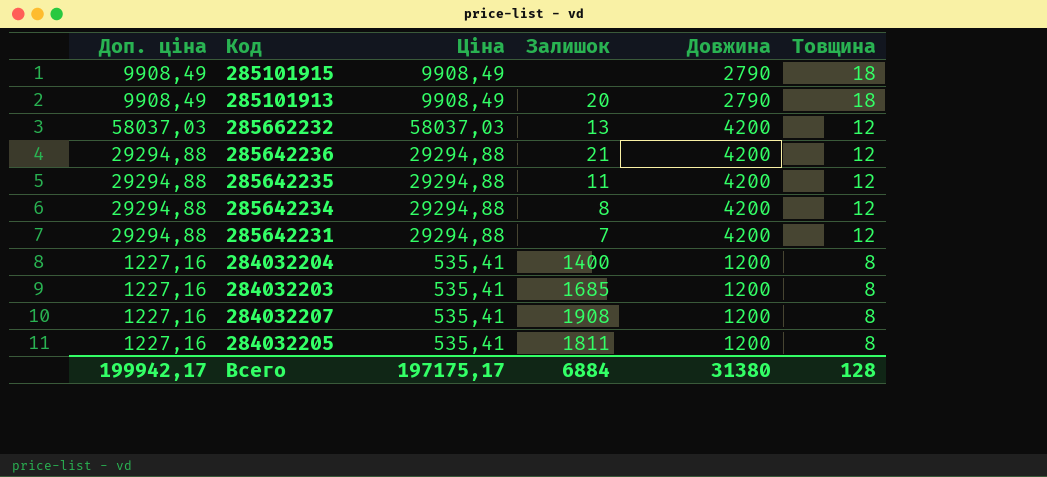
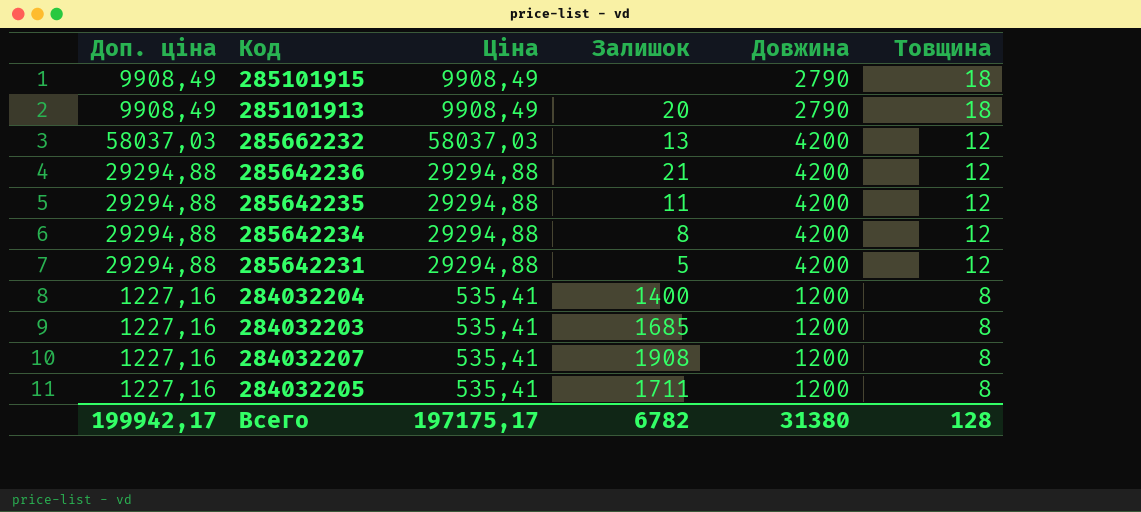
285642231 | Залишок: 7 -> 5
284032205 | Залишок: 1811 -> 1711
Всего | Залишок: 6884 -> 6782

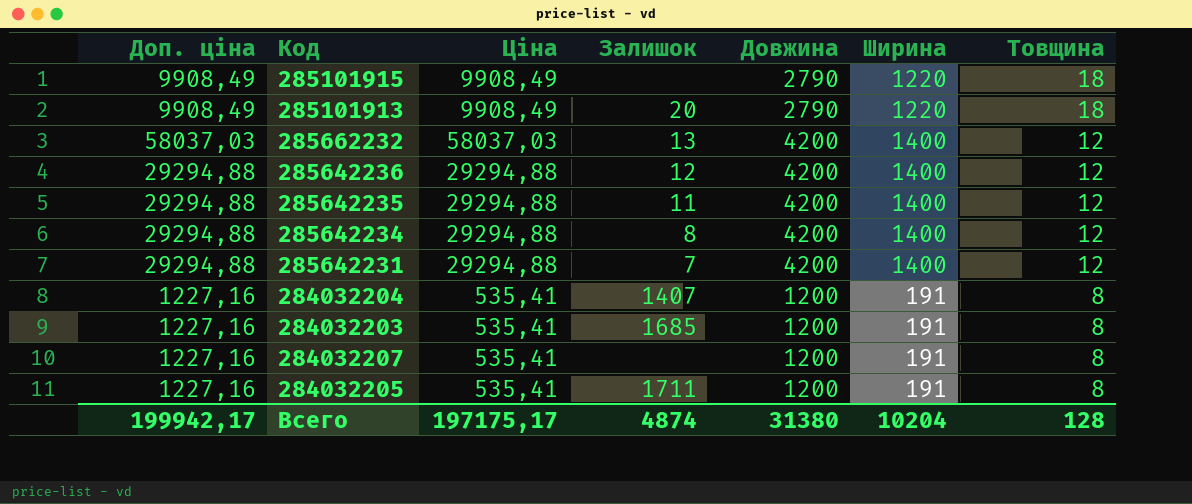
column Ширина | position: none -> 6
285642236 | Залишок: 21 -> 12
285642231 | Залишок: 5 -> 7
284032204 | Залишок: 1400 -> 1407
284032207 | Залишок: 1908 -> none
Всего | Залишок: 6782 -> 4874

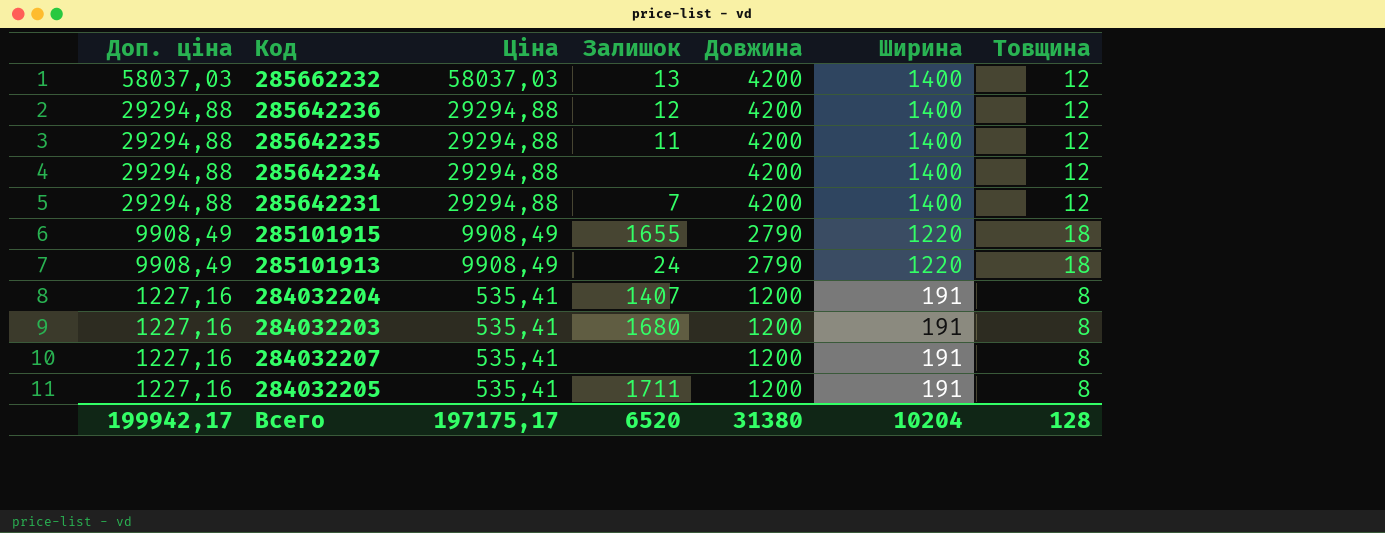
row order: Товщина descending -> Доп. ціна descending
285642234 | Залишок: 8 -> none
285101915 | Залишок: none -> 1655
285101913 | Залишок: 20 -> 24
284032203 | Залишок: 1685 -> 1680
Всего | Залишок: 4874 -> 6520

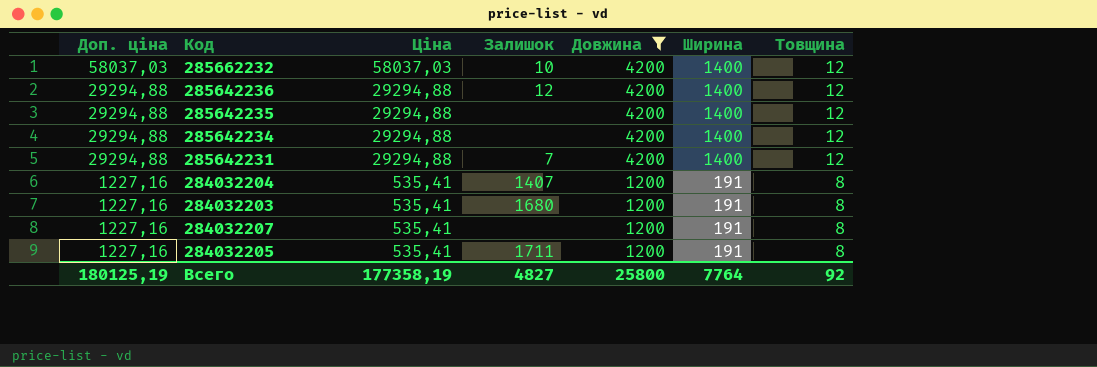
filter: none -> Довжина != 2790
285662232 | Залишок: 13 -> 10
285642235 | Залишок: 11 -> none
Всего | Доп. ціна: 199942,17 -> 180125,19
Всего | Ціна: 197175,17 -> 177358,19
Всего | Залишок: 6520 -> 4827
Всего | Довжина: 31380 -> 25800
Всего | Ширина: 10204 -> 7764
Всего | Товщина: 128 -> 92

